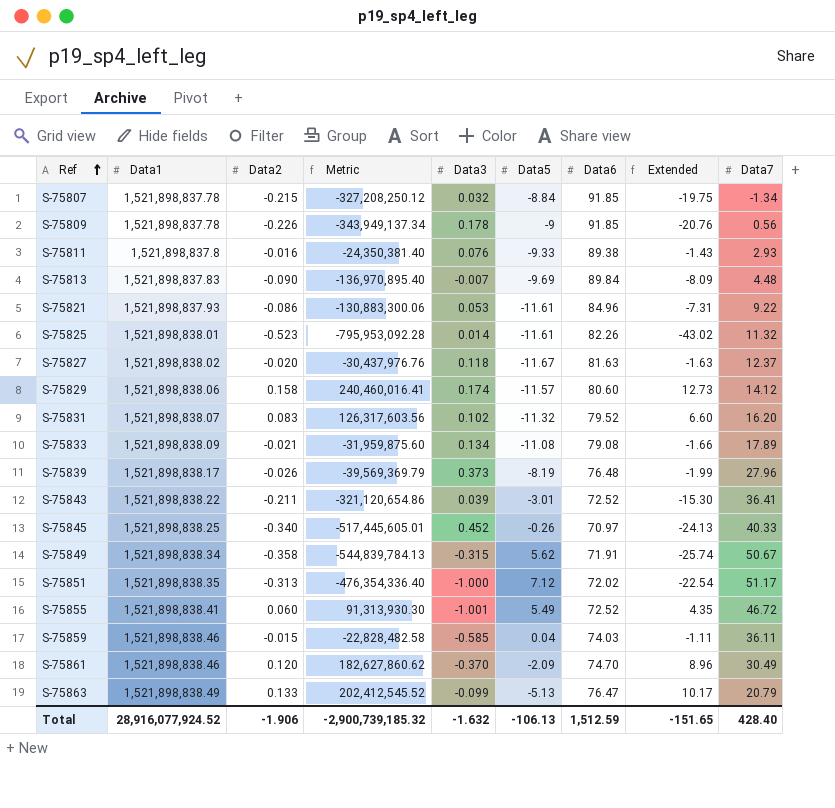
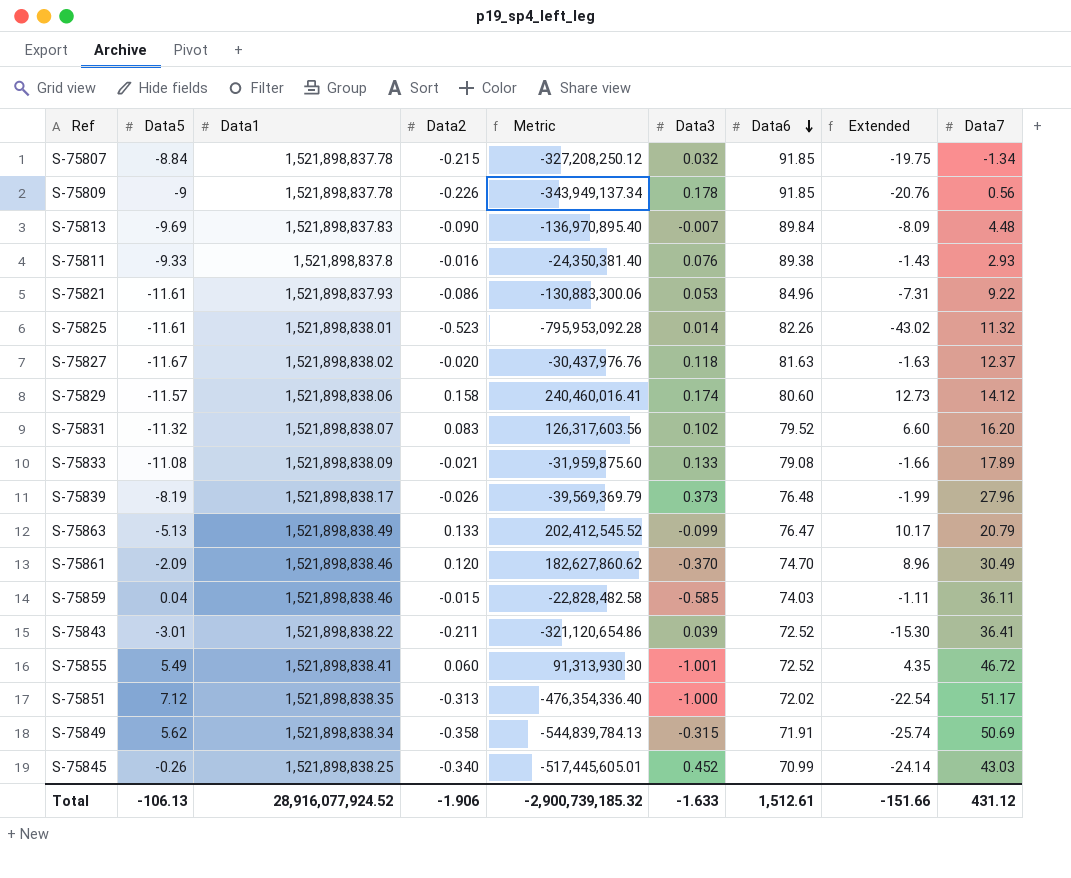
row order: Ref ascending -> Data6 descending
column Data5 | position: 6 -> 2
S-75833 | Data3: 0.134 -> 0.133
S-75849 | Data7: 50.67 -> 50.69
S-75845 | Data6: 70.97 -> 70.99
S-75845 | Extended: -24.13 -> -24.14
S-75845 | Data7: 40.33 -> 43.03
Total | Data3: -1.632 -> -1.633
Total | Data6: 1,512.59 -> 1,512.61
Total | Extended: -151.65 -> -151.66
Total | Data7: 428.40 -> 431.12

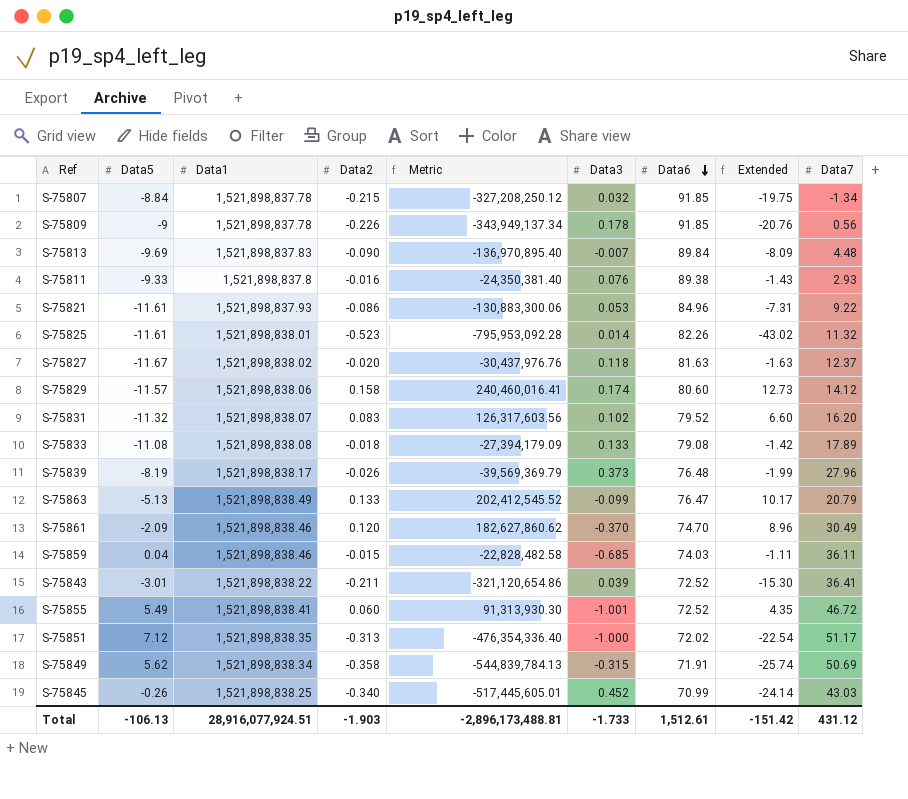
S-75833 | Data1: 1,521,898,838.09 -> 1,521,898,838.08
S-75833 | Data2: -0.021 -> -0.018
S-75833 | Metric: -31,959,875.60 -> -27,394,179.09
S-75833 | Extended: -1.66 -> -1.42
S-75859 | Data3: -0.585 -> -0.685
Total | Data1: 28,916,077,924.52 -> 28,916,077,924.51
Total | Data2: -1.906 -> -1.903
Total | Metric: -2,900,739,185.32 -> -2,896,173,488.81
Total | Data3: -1.633 -> -1.733
Total | Extended: -151.66 -> -151.42

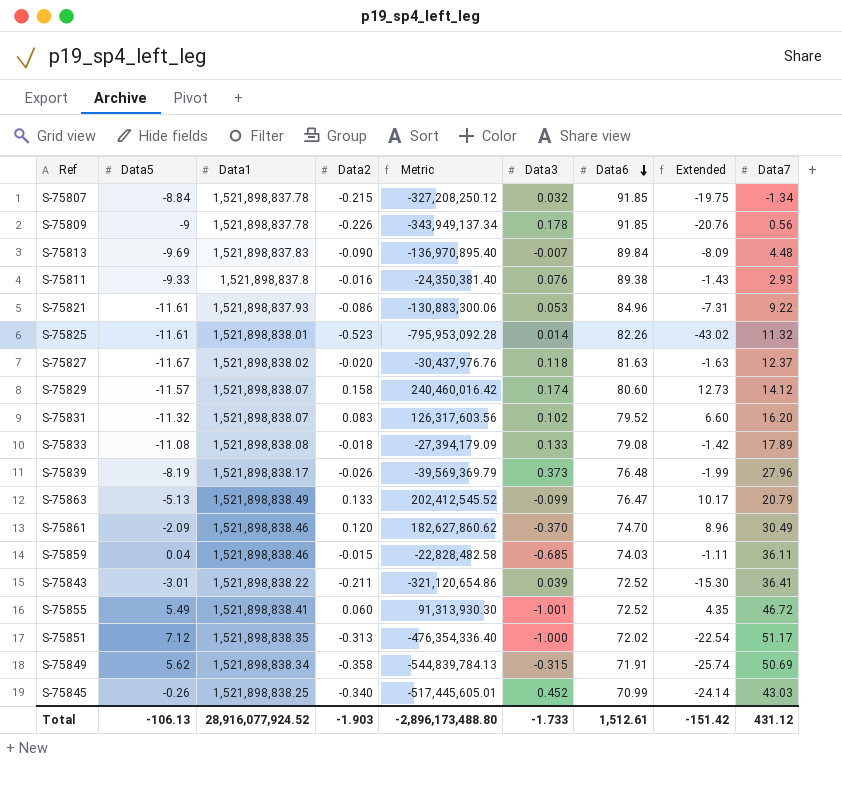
S-75829 | Data1: 1,521,898,838.06 -> 1,521,898,838.07
S-75829 | Metric: 240,460,016.41 -> 240,460,016.42
Total | Data1: 28,916,077,924.51 -> 28,916,077,924.52
Total | Metric: -2,896,173,488.81 -> -2,896,173,488.80

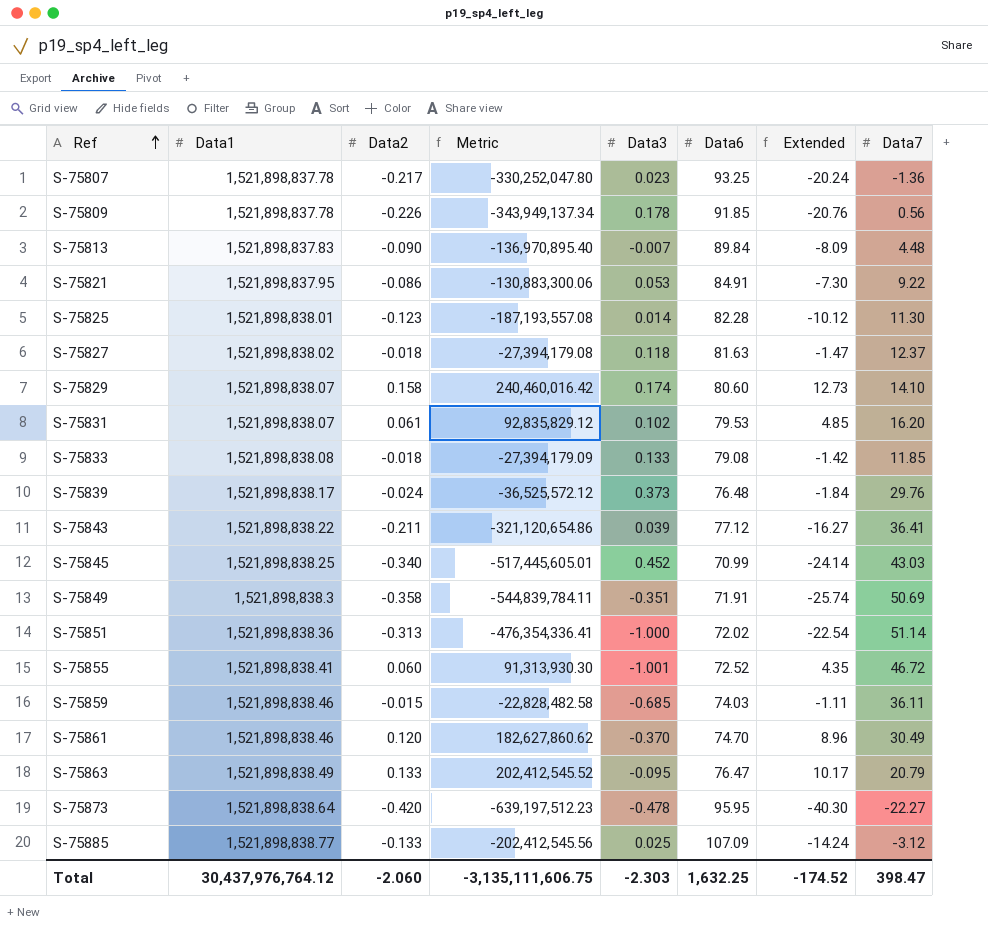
row order: Data6 descending -> Ref ascending
column Data5 | position: 2 -> none
row S-75811: -9.33 | 1,521,898,837.8 | -0.016 | -24,350,381.40 | 0.076 | 89.38 | -1.43 | 2.93 -> none
S-75807 | Data2: -0.215 -> -0.217
S-75807 | Metric: -327,208,250.12 -> -330,252,047.80
S-75807 | Data3: 0.032 -> 0.023
S-75807 | Data6: 91.85 -> 93.25
S-75807 | Extended: -19.75 -> -20.24
S-75807 | Data7: -1.34 -> -1.36
S-75821 | Data1: 1,521,898,837.93 -> 1,521,898,837.95
S-75821 | Data6: 84.96 -> 84.91
S-75821 | Extended: -7.31 -> -7.30
S-75825 | Data2: -0.523 -> -0.123
S-75825 | Metric: -795,953,092.28 -> -187,193,557.08
S-75825 | Data6: 82.26 -> 82.28
S-75825 | Extended: -43.02 -> -10.12
S-75825 | Data7: 11.32 -> 11.30
S-75827 | Data2: -0.020 -> -0.018
S-75827 | Metric: -30,437,976.76 -> -27,394,179.08
S-75827 | Extended: -1.63 -> -1.47
S-75829 | Data7: 14.12 -> 14.10
S-75831 | Data2: 0.083 -> 0.061
S-75831 | Metric: 126,317,603.56 -> 92,835,829.12
S-75831 | Data6: 79.52 -> 79.53
S-75831 | Extended: 6.60 -> 4.85
S-75833 | Data7: 17.89 -> 11.85
S-75839 | Data2: -0.026 -> -0.024
S-75839 | Metric: -39,569,369.79 -> -36,525,572.12
S-75839 | Extended: -1.99 -> -1.84
S-75839 | Data7: 27.96 -> 29.76
S-75843 | Data6: 72.52 -> 77.12
S-75843 | Extended: -15.30 -> -16.27
S-75849 | Data1: 1,521,898,838.34 -> 1,521,898,838.3
S-75849 | Metric: -544,839,784.13 -> -544,839,784.11
S-75849 | Data3: -0.315 -> -0.351
S-75851 | Data1: 1,521,898,838.35 -> 1,521,898,838.36
S-75851 | Metric: -476,354,336.40 -> -476,354,336.41
S-75851 | Data7: 51.17 -> 51.14
S-75863 | Data3: -0.099 -> -0.095
row S-75873: none -> 1,521,898,838.64 | -0.420 | -639,197,512.23 | -0.478 | 95.95 | -40.30 | -22.27
row S-75885: none -> 1,521,898,838.77 | -0.133 | -202,412,545.56 | 0.025 | 107.09 | -14.24 | -3.12
Total | Data1: 28,916,077,924.52 -> 30,437,976,764.12
Total | Data2: -1.903 -> -2.060
Total | Metric: -2,896,173,488.80 -> -3,135,111,606.75
Total | Data3: -1.733 -> -2.303
Total | Data6: 1,512.61 -> 1,632.25
Total | Extended: -151.42 -> -174.52
Total | Data7: 431.12 -> 398.47

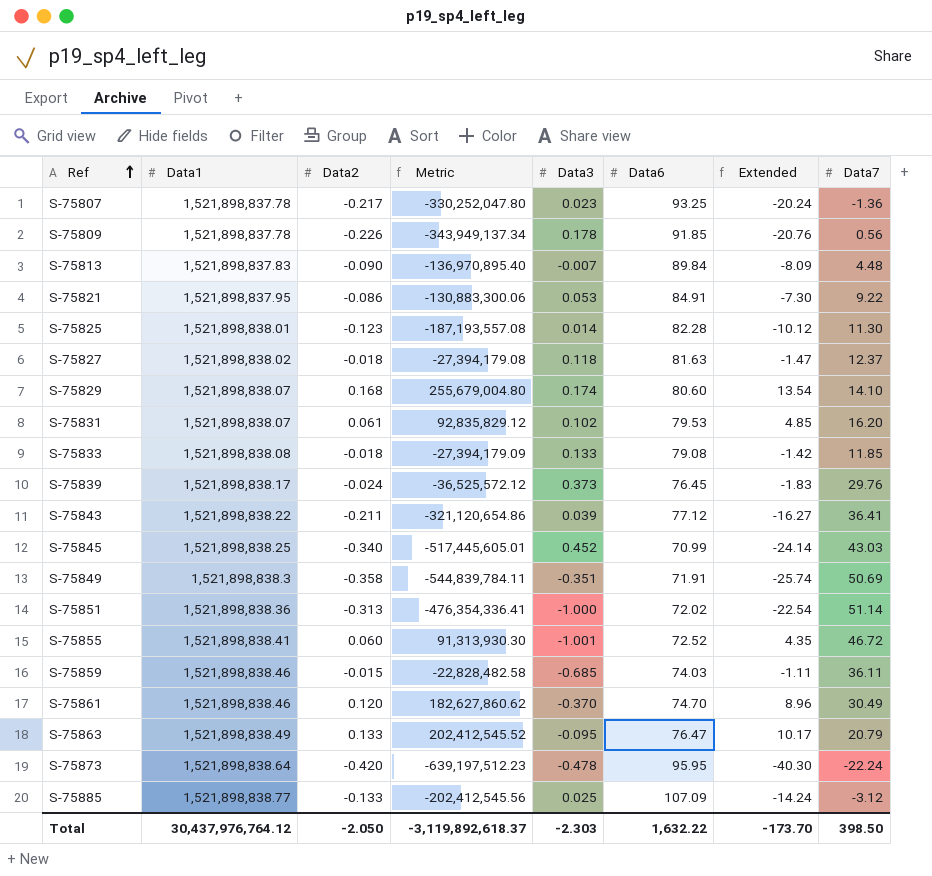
S-75829 | Data2: 0.158 -> 0.168
S-75829 | Metric: 240,460,016.42 -> 255,679,004.80
S-75829 | Extended: 12.73 -> 13.54
S-75839 | Data6: 76.48 -> 76.45
S-75839 | Extended: -1.84 -> -1.83
S-75873 | Data7: -22.27 -> -22.24
Total | Data2: -2.060 -> -2.050
Total | Metric: -3,135,111,606.75 -> -3,119,892,618.37
Total | Data6: 1,632.25 -> 1,632.22
Total | Extended: -174.52 -> -173.70
Total | Data7: 398.47 -> 398.50

